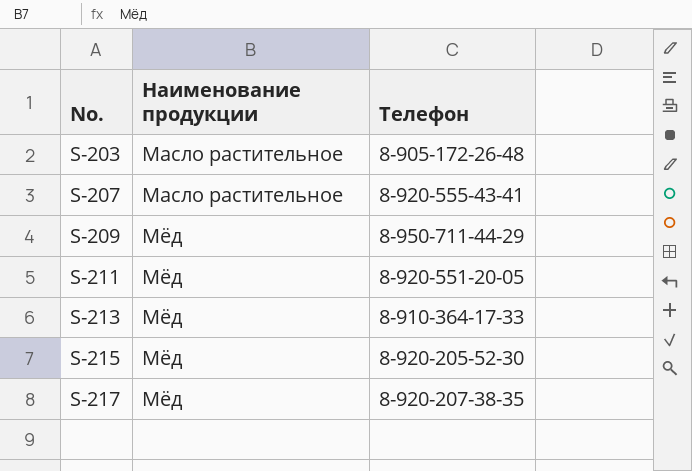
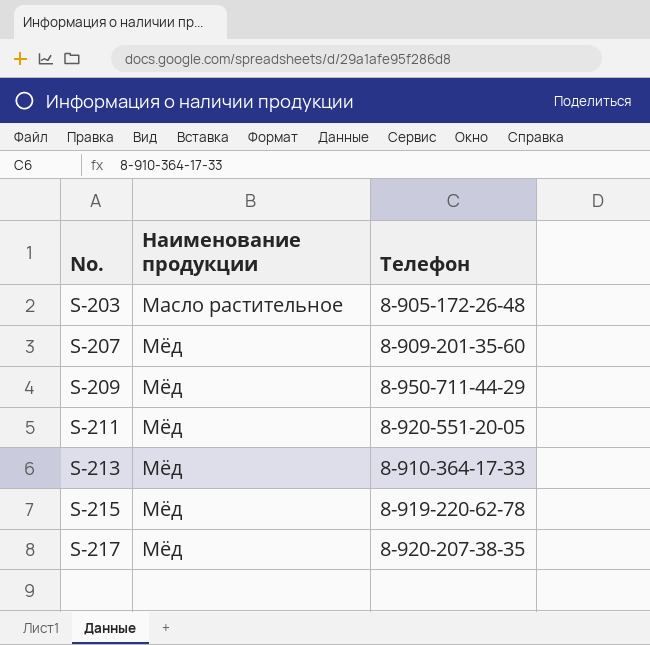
S-207 | Наименование продукции: Масло растительное -> Мёд
S-207 | Телефон: 8-920-555-43-41 -> 8-909-201-35-60
S-215 | Телефон: 8-920-205-52-30 -> 8-919-220-62-78

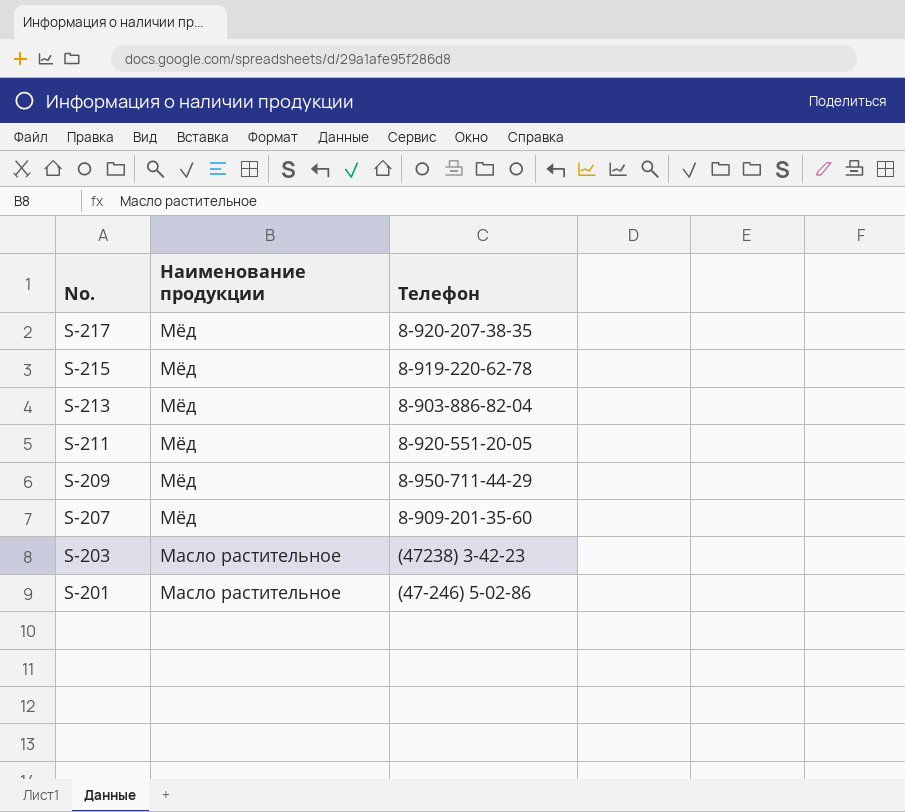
row order: No. ascending -> No. descending
S-213 | Телефон: 8-910-364-17-33 -> 8-903-886-82-04
S-203 | Телефон: 8-905-172-26-48 -> (47238) 3-42-23
row S-201: none -> Масло растительное | (47-246) 5-02-86

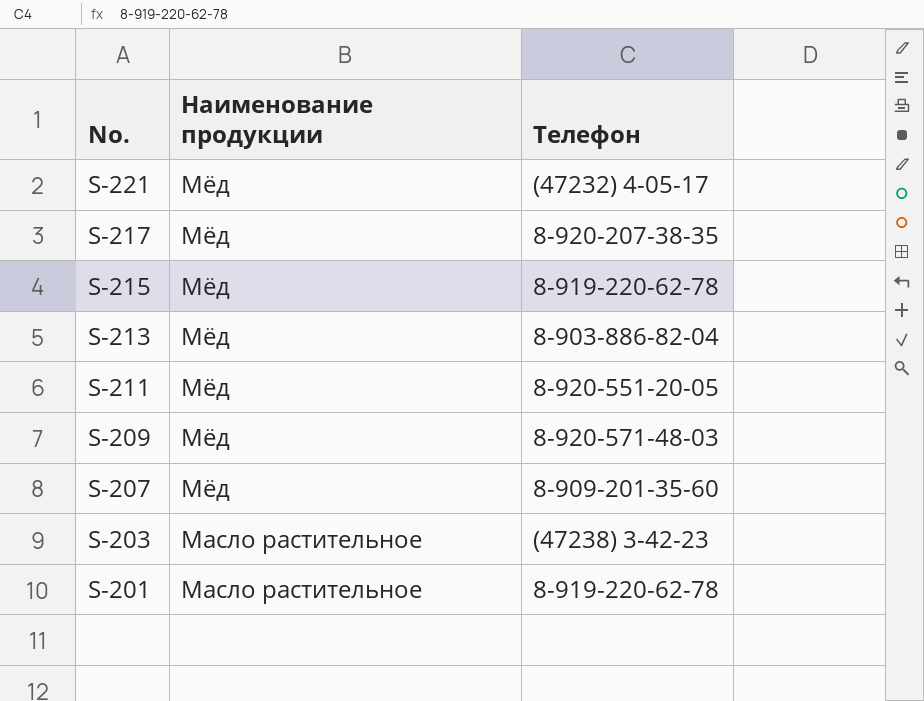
row S-221: none -> Мёд | (47232) 4-05-17
S-209 | Телефон: 8-950-711-44-29 -> 8-920-571-48-03
S-201 | Телефон: (47-246) 5-02-86 -> 8-919-220-62-78

